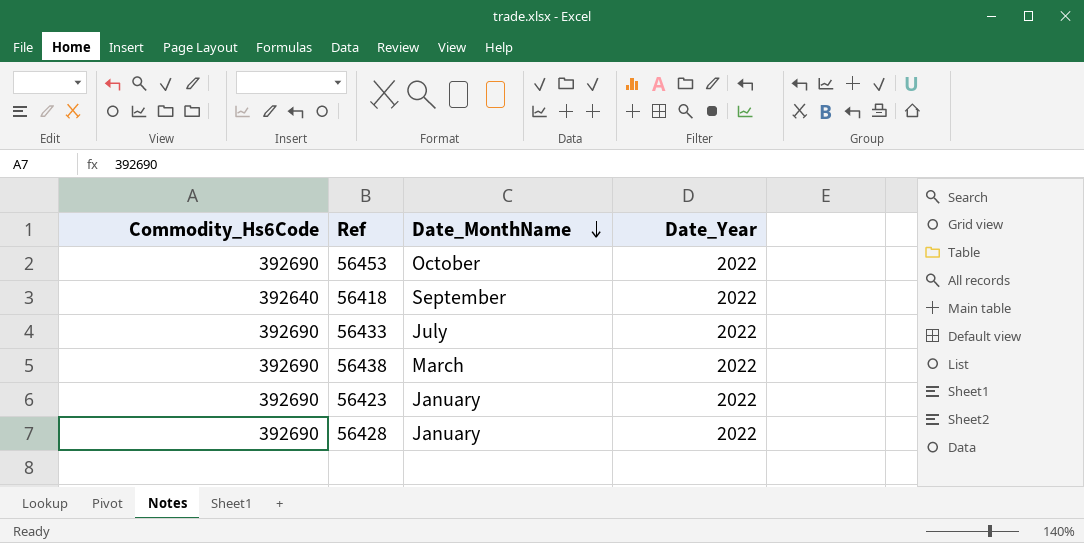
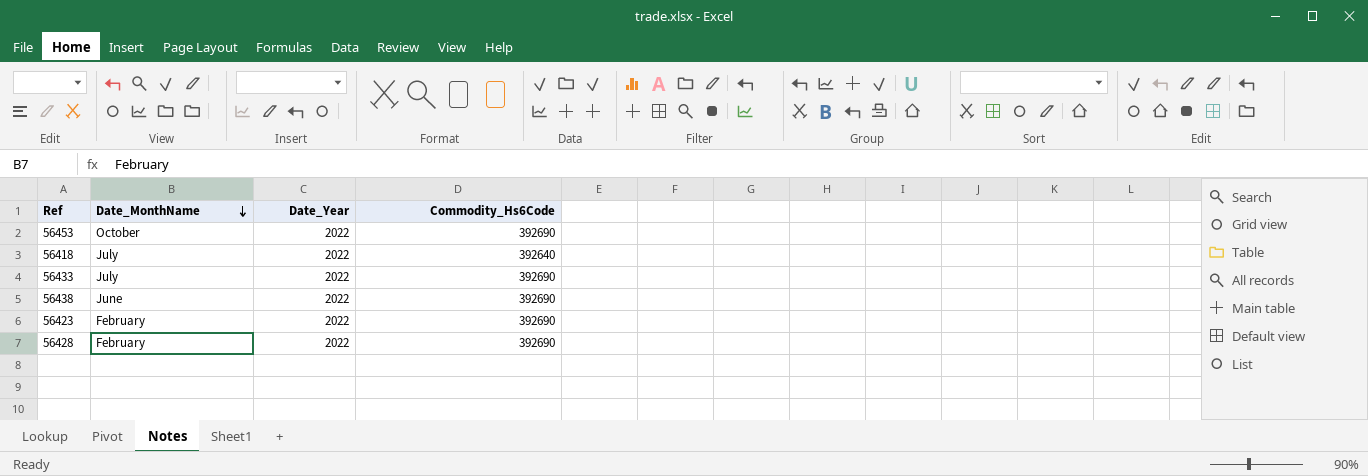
column Commodity_Hs6Code | position: 1 -> 4
56418 | Date_MonthName: September -> July
56438 | Date_MonthName: March -> June
56423 | Date_MonthName: January -> February
56428 | Date_MonthName: January -> February

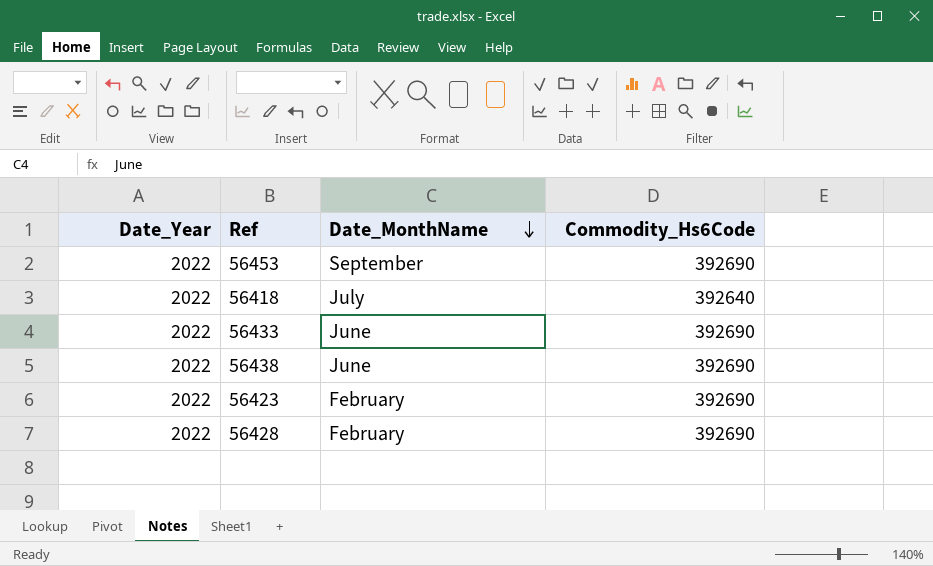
column Date_Year | position: 3 -> 1
56453 | Date_MonthName: October -> September
56433 | Date_MonthName: July -> June

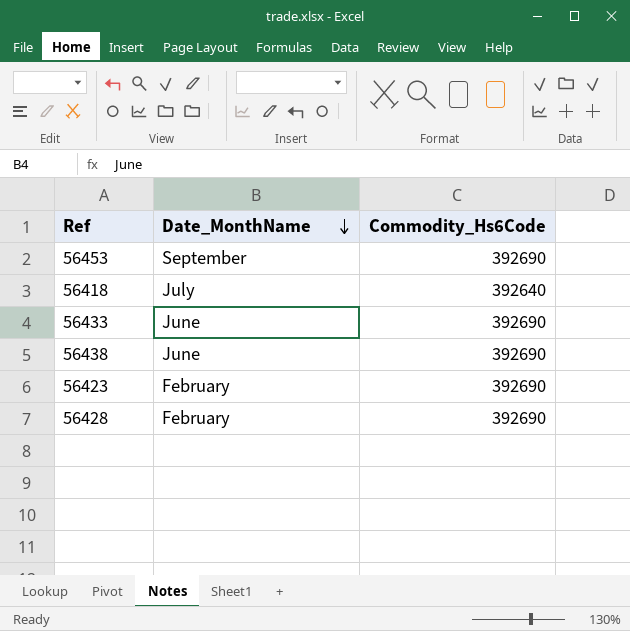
column Date_Year | position: 1 -> none

